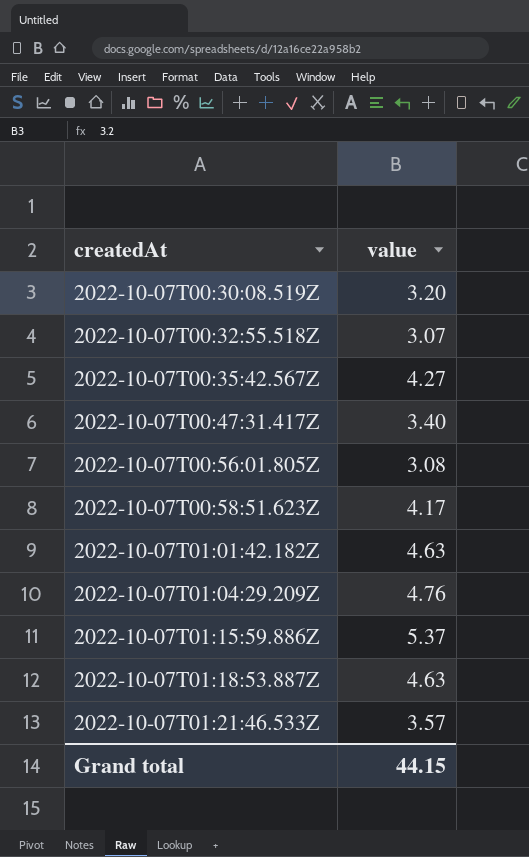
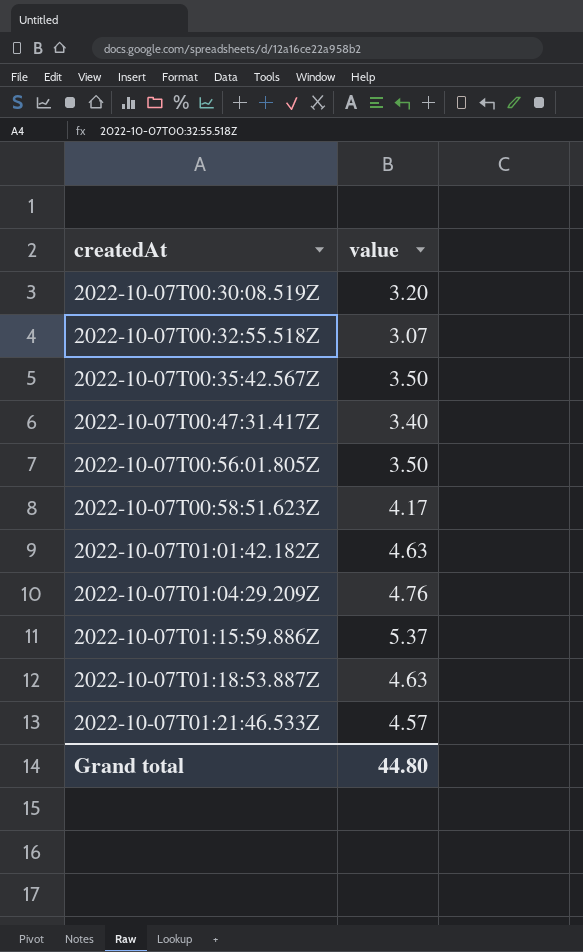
2022-10-07T00:35:42.567Z | value: 4.27 -> 3.50
2022-10-07T00:56:01.805Z | value: 3.08 -> 3.50
2022-10-07T01:21:46.533Z | value: 3.57 -> 4.57
Grand total | value: 44.15 -> 44.80

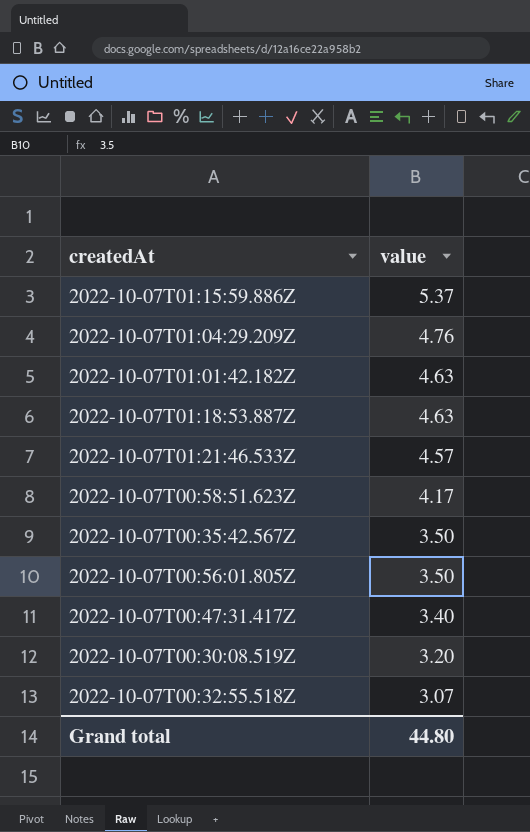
row order: createdAt ascending -> value descending

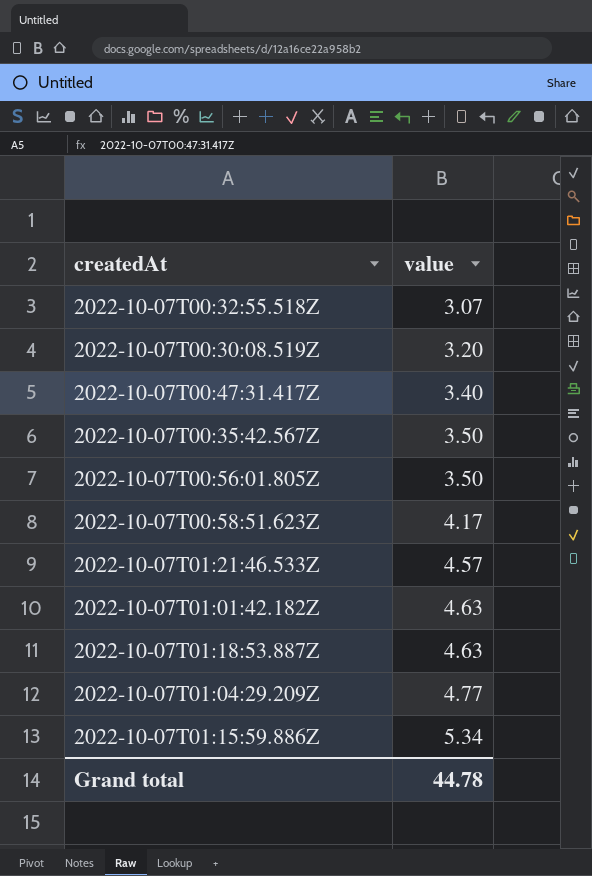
row order: value descending -> value ascending
2022-10-07T01:04:29.209Z | value: 4.76 -> 4.77
2022-10-07T01:15:59.886Z | value: 5.37 -> 5.34
Grand total | value: 44.80 -> 44.78

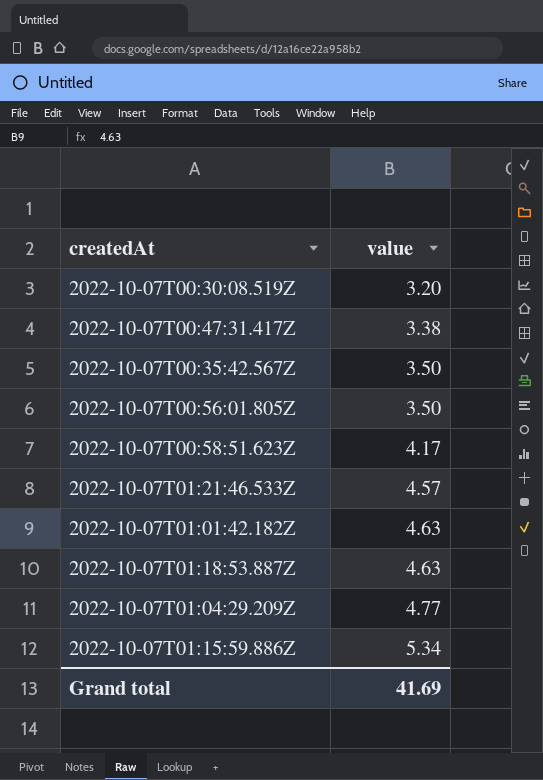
row 2022-10-07T00:32:55.518Z: 3.07 -> none
2022-10-07T00:47:31.417Z | value: 3.40 -> 3.38
Grand total | value: 44.78 -> 41.69

